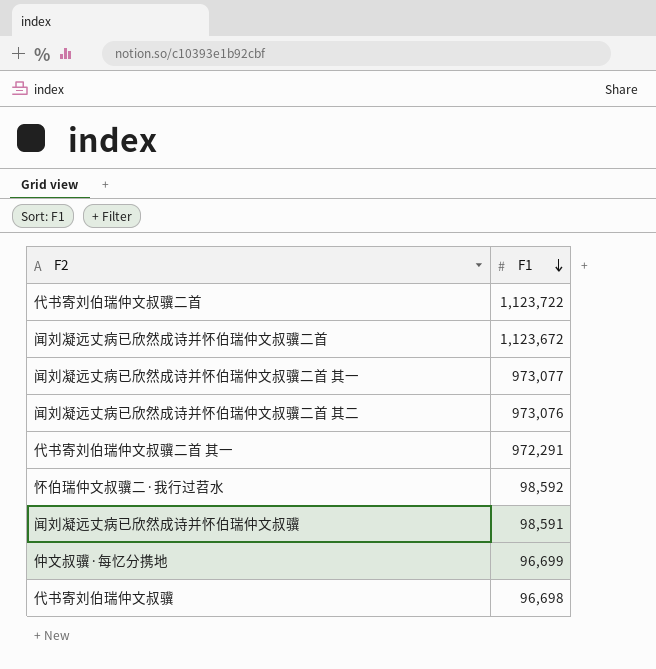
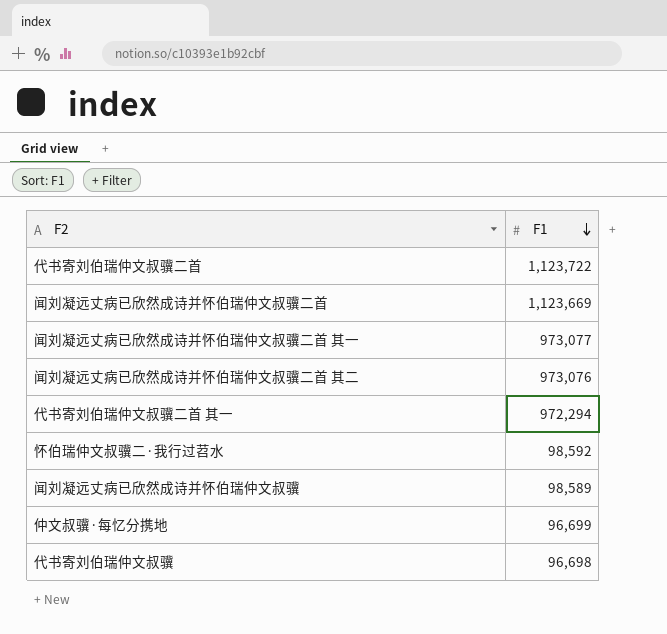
闻刘凝远丈病已欣然成诗并怀伯瑞仲文叔骥二首 | F1: 1,123,672 -> 1,123,669
代书寄刘伯瑞仲文叔骥二首 其一 | F1: 972,291 -> 972,294
闻刘凝远丈病已欣然成诗并怀伯瑞仲文叔骥 | F1: 98,591 -> 98,589

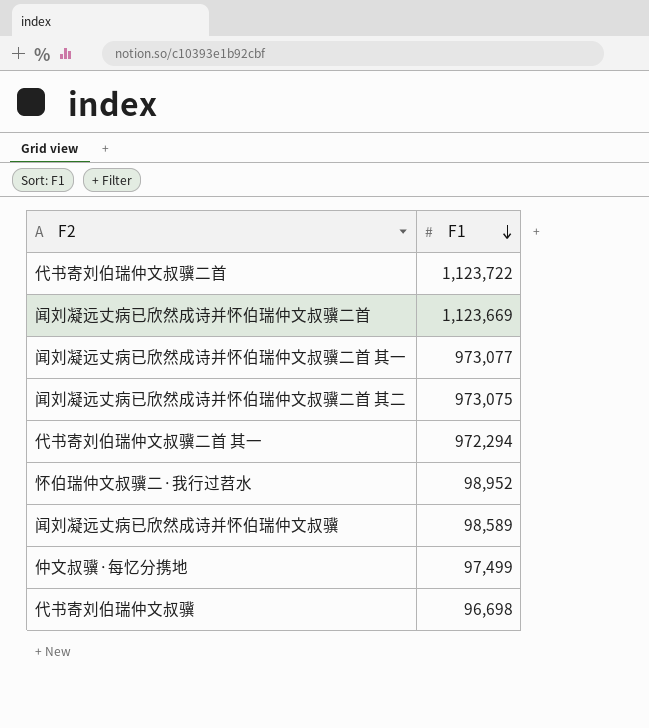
闻刘凝远丈病已欣然成诗并怀伯瑞仲文叔骥二首 其二 | F1: 973,076 -> 973,075
怀伯瑞仲文叔骥二·我行过苕水 | F1: 98,592 -> 98,952
仲文叔骥·每忆分携地 | F1: 96,699 -> 97,499

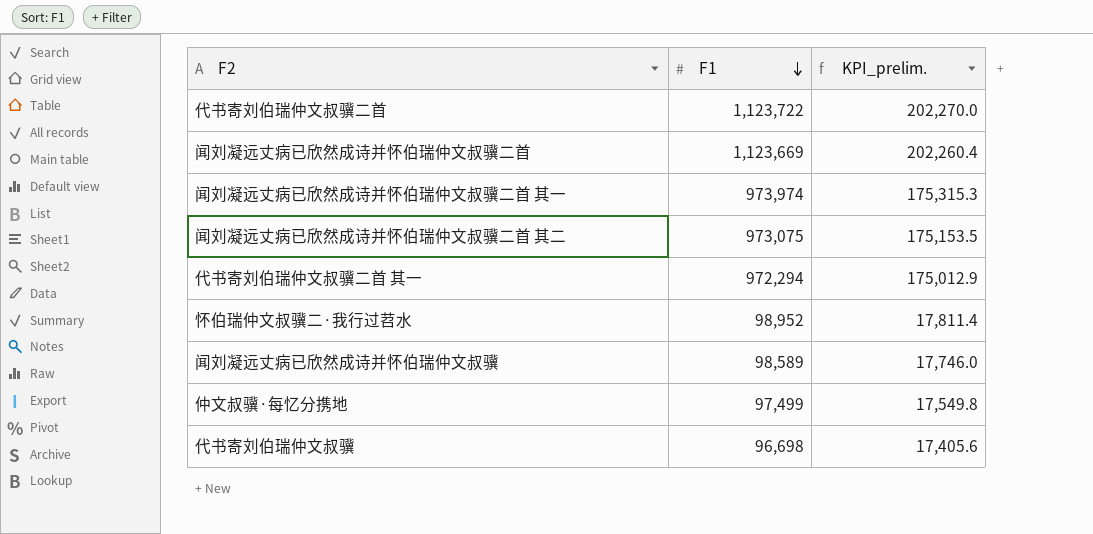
column KPI_prelim. | formula: none -> [F1] * 0.18
闻刘凝远丈病已欣然成诗并怀伯瑞仲文叔骥二首 其一 | F1: 973,077 -> 973,974

